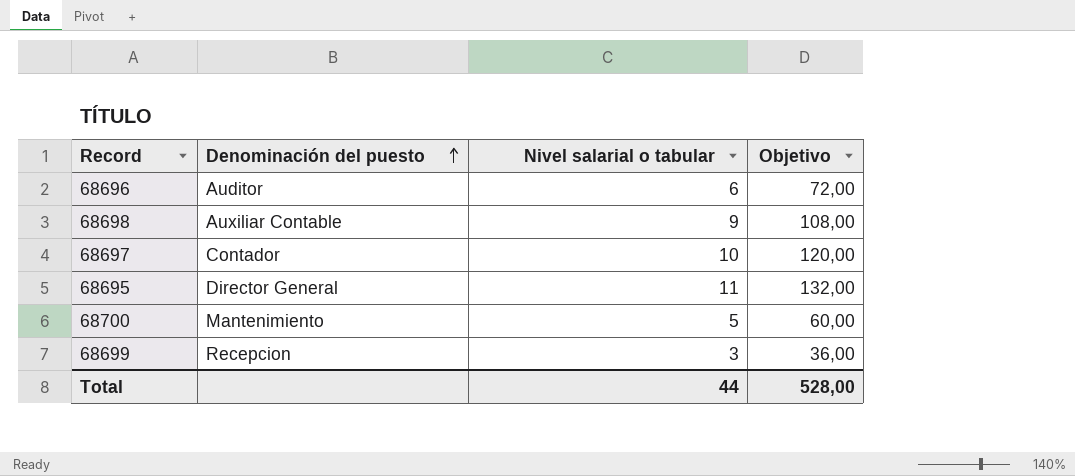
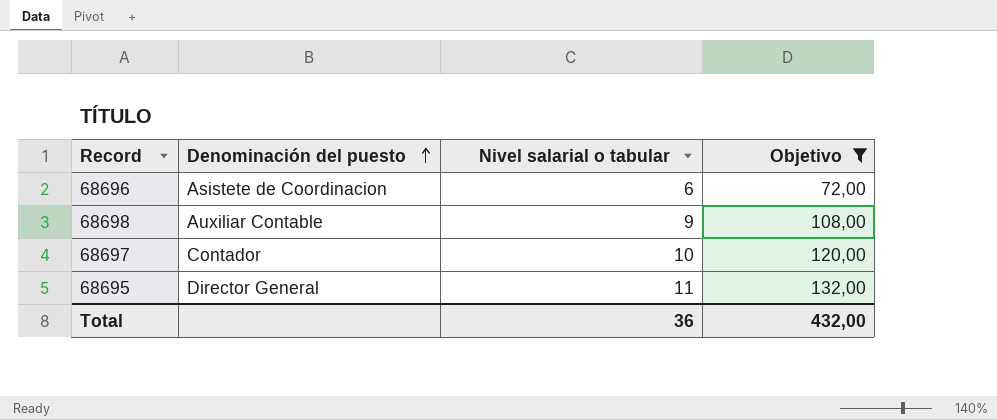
filter: none -> Objetivo >= 72,00
68696 | Denominación del puesto: Auditor -> Asistete de Coordinacion
Total | Nivel salarial o tabular: 44 -> 36
Total | Objetivo: 528,00 -> 432,00

